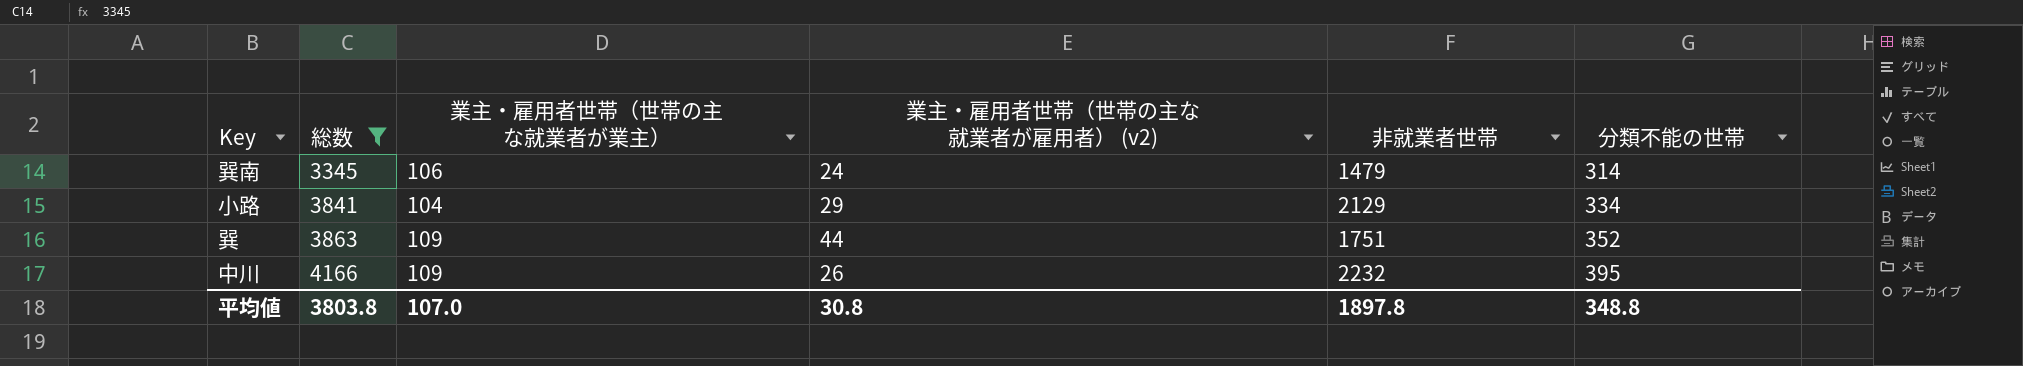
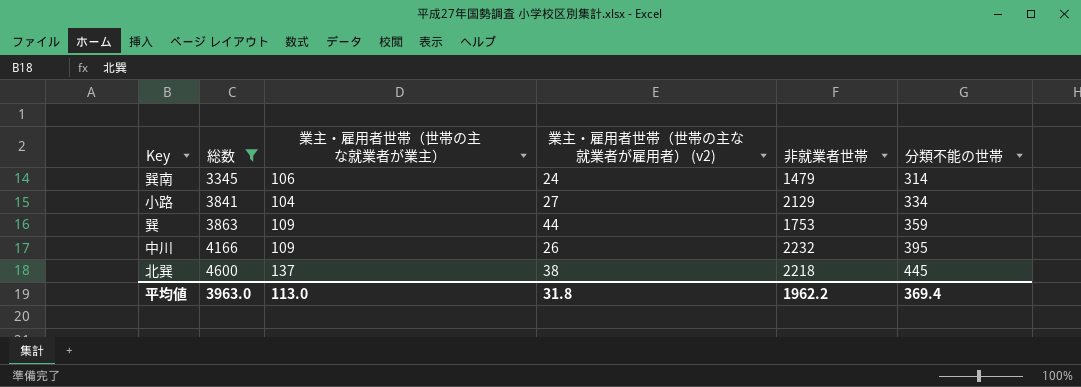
小路 | 業主・雇用者世帯（世帯の主な就業者が雇用者） (v2): 29 -> 27
巽 | 非就業者世帯: 1751 -> 1753
巽 | 分類不能の世帯: 352 -> 359
row 北巽: none -> 4600 | 137 | 38 | 2218 | 445
平均値 | 総数: 3803.8 -> 3963.0
平均値 | 業主・雇用者世帯（世帯の主な就業者が業主）: 107.0 -> 113.0
平均値 | 業主・雇用者世帯（世帯の主な就業者が雇用者） (v2): 30.8 -> 31.8
平均値 | 非就業者世帯: 1897.8 -> 1962.2
平均値 | 分類不能の世帯: 348.8 -> 369.4

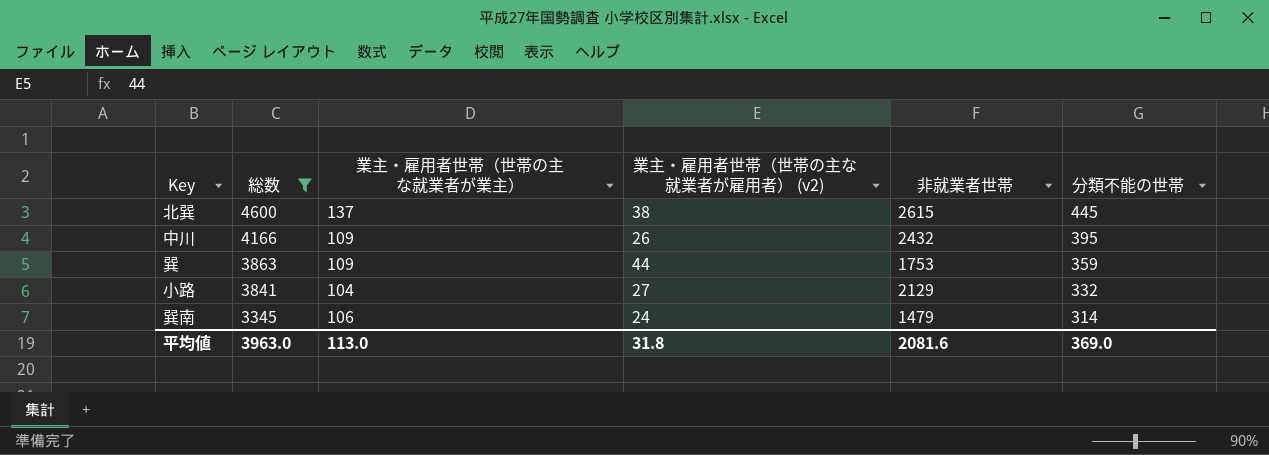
row order: 総数 ascending -> 総数 descending
北巽 | 非就業者世帯: 2218 -> 2615
中川 | 非就業者世帯: 2232 -> 2432
小路 | 分類不能の世帯: 334 -> 332
平均値 | 非就業者世帯: 1962.2 -> 2081.6
平均値 | 分類不能の世帯: 369.4 -> 369.0

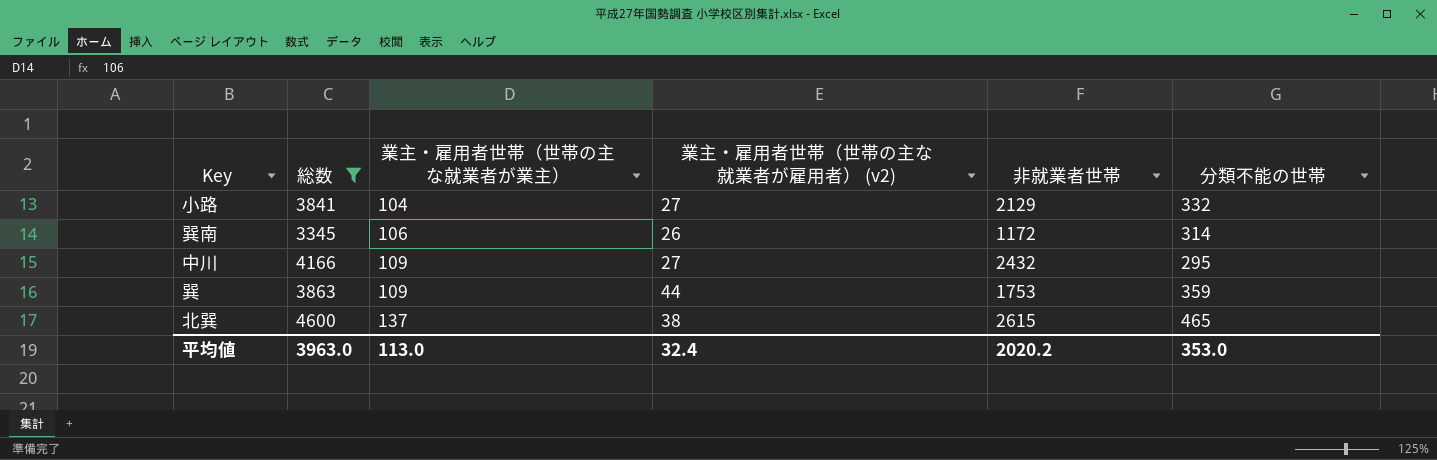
row order: 総数 descending -> 業主・雇用者世帯（世帯の主な就業者が業主） ascending
巽南 | 業主・雇用者世帯（世帯の主な就業者が雇用者） (v2): 24 -> 26
巽南 | 非就業者世帯: 1479 -> 1172
中川 | 業主・雇用者世帯（世帯の主な就業者が雇用者） (v2): 26 -> 27
中川 | 分類不能の世帯: 395 -> 295
北巽 | 分類不能の世帯: 445 -> 465
平均値 | 業主・雇用者世帯（世帯の主な就業者が雇用者） (v2): 31.8 -> 32.4
平均値 | 非就業者世帯: 2081.6 -> 2020.2
平均値 | 分類不能の世帯: 369.0 -> 353.0

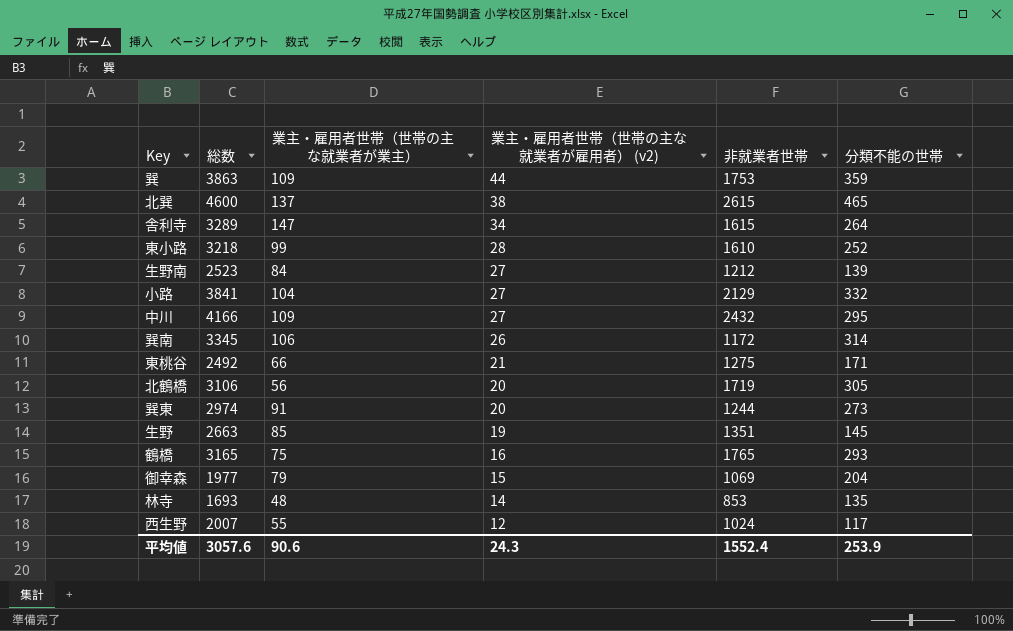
filter: 総数 >= 3345 -> none
row order: 業主・雇用者世帯（世帯の主な就業者が業主） ascending -> 業主・雇用者世帯（世帯の主な就業者が雇用者） (v2) descending
平均値 | 総数: 3963.0 -> 3057.6
平均値 | 業主・雇用者世帯（世帯の主な就業者が業主）: 113.0 -> 90.6
平均値 | 業主・雇用者世帯（世帯の主な就業者が雇用者） (v2): 32.4 -> 24.3
平均値 | 非就業者世帯: 2020.2 -> 1552.4
平均値 | 分類不能の世帯: 353.0 -> 253.9

